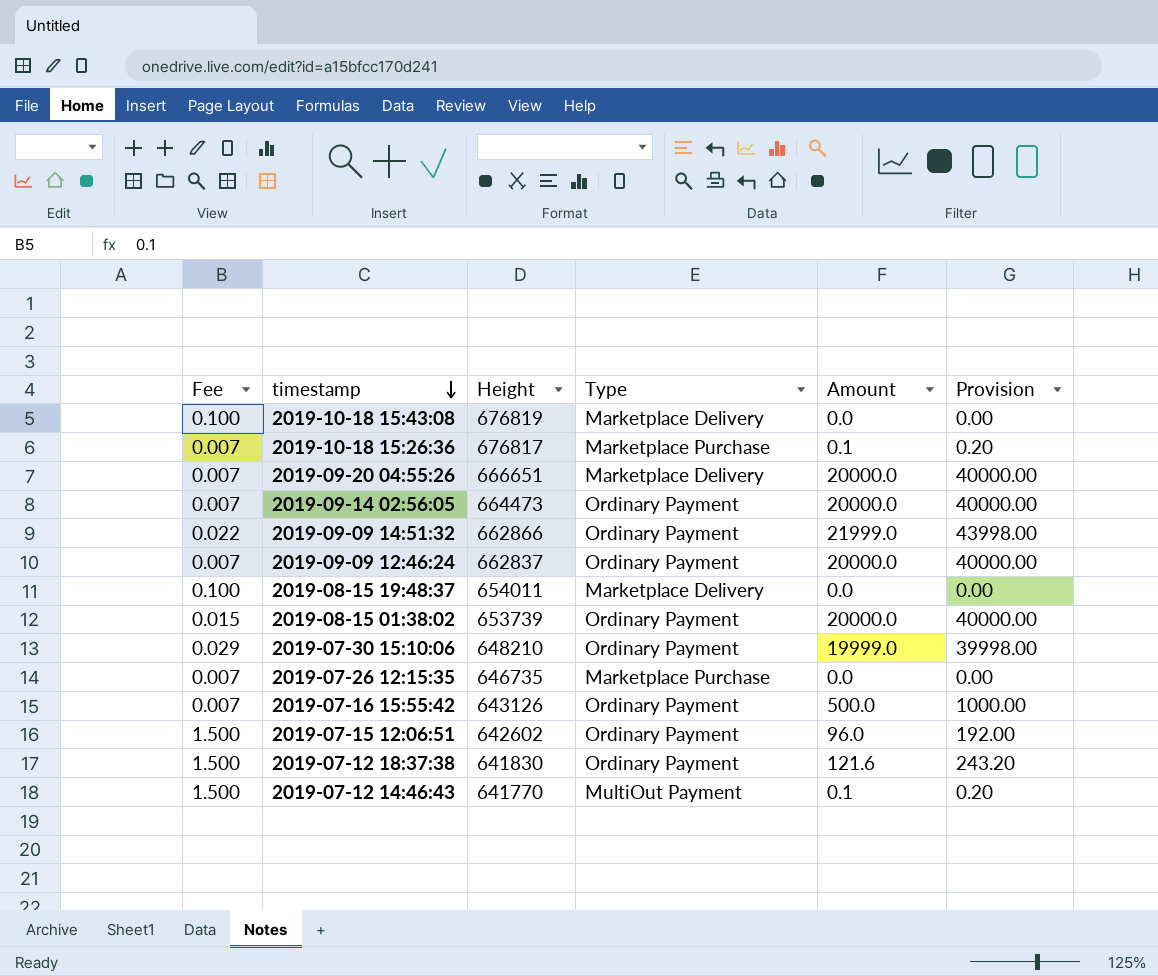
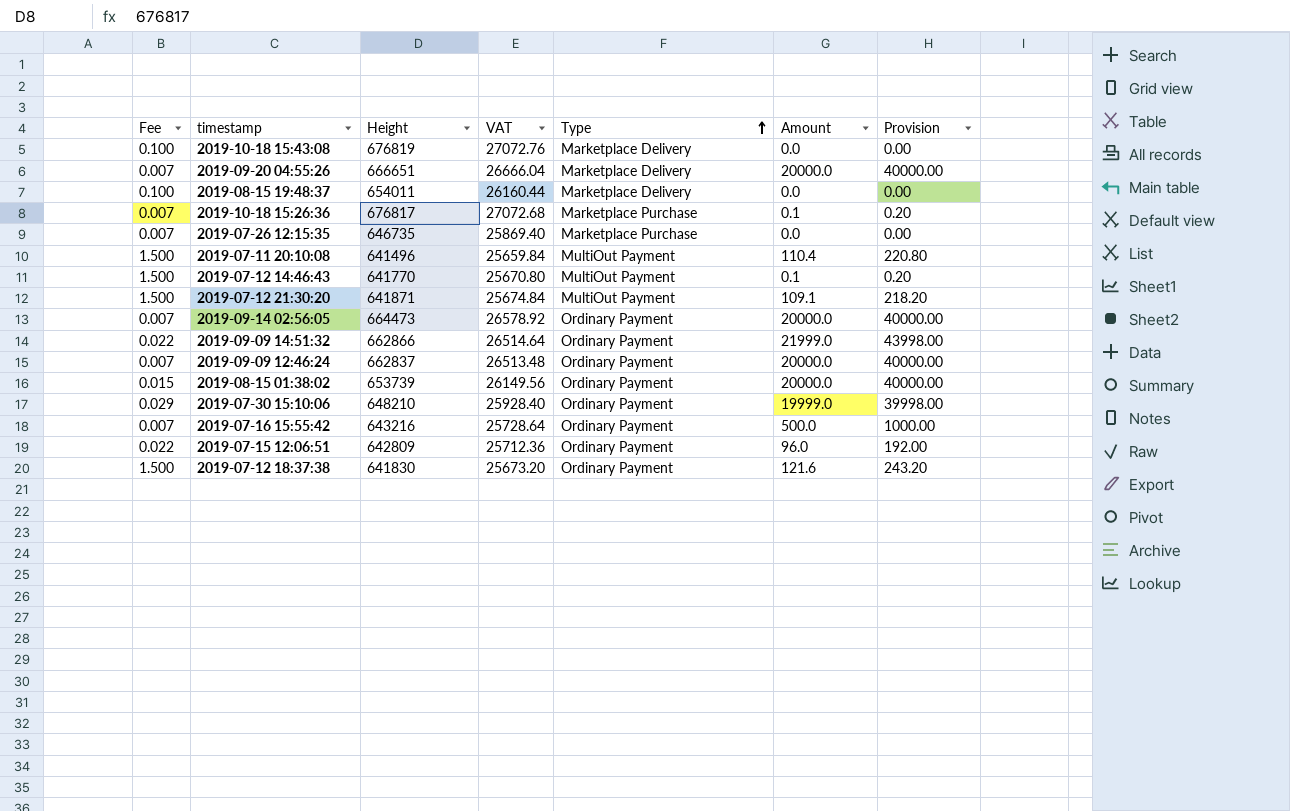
row order: timestamp descending -> Type ascending
column VAT | formula: none -> [Height] * 0.04
row 2019-07-11 20:10:08: none -> 1.500 | 641496 | 25659.84 | MultiOut Payment | 110.4 | 220.80
row 2019-07-12 21:30:20: none -> 1.500 | 641871 | 25674.84 | MultiOut Payment | 109.1 | 218.20
2019-07-16 15:55:42 | Height: 643126 -> 643216
2019-07-15 12:06:51 | Fee: 1.500 -> 0.022
2019-07-15 12:06:51 | Height: 642602 -> 642809

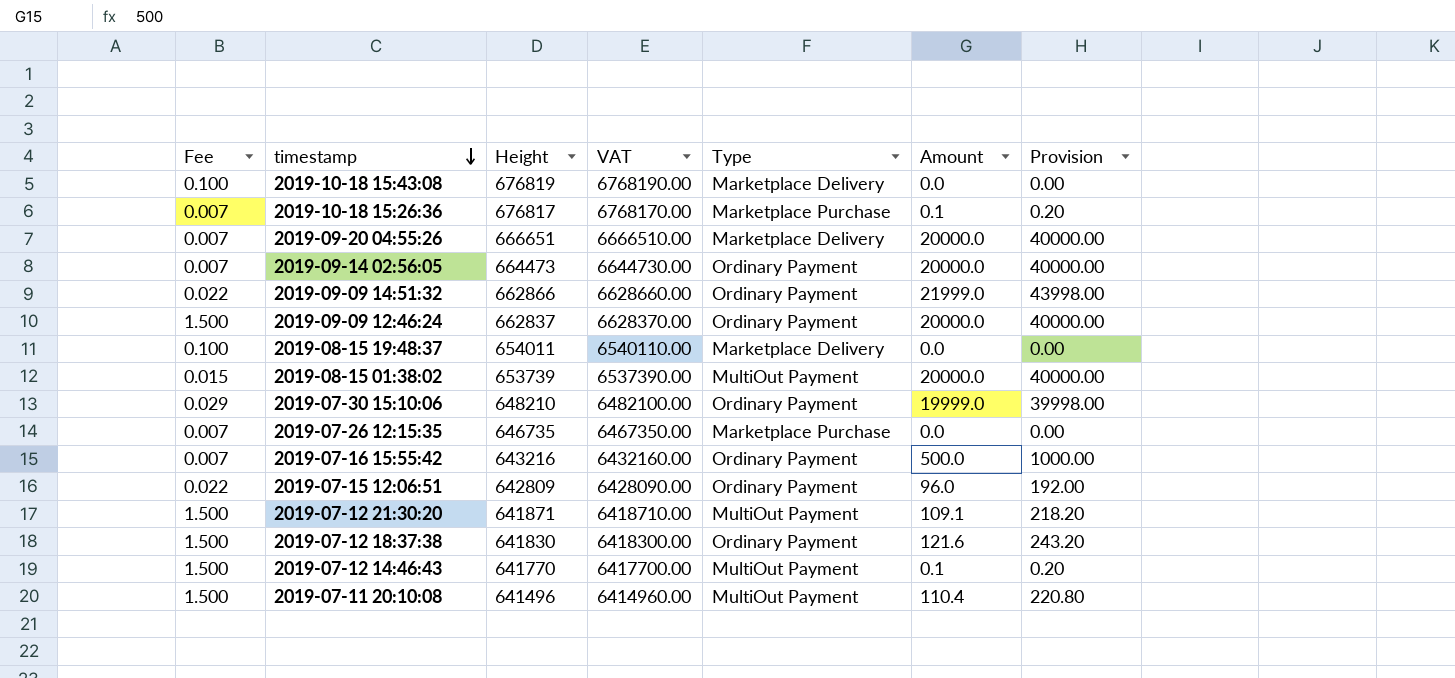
row order: Type ascending -> timestamp descending
column VAT | formula: [Height] * 0.04 -> [Height] * 10
2019-09-09 12:46:24 | Fee: 0.007 -> 1.500
2019-08-15 01:38:02 | Type: Ordinary Payment -> MultiOut Payment

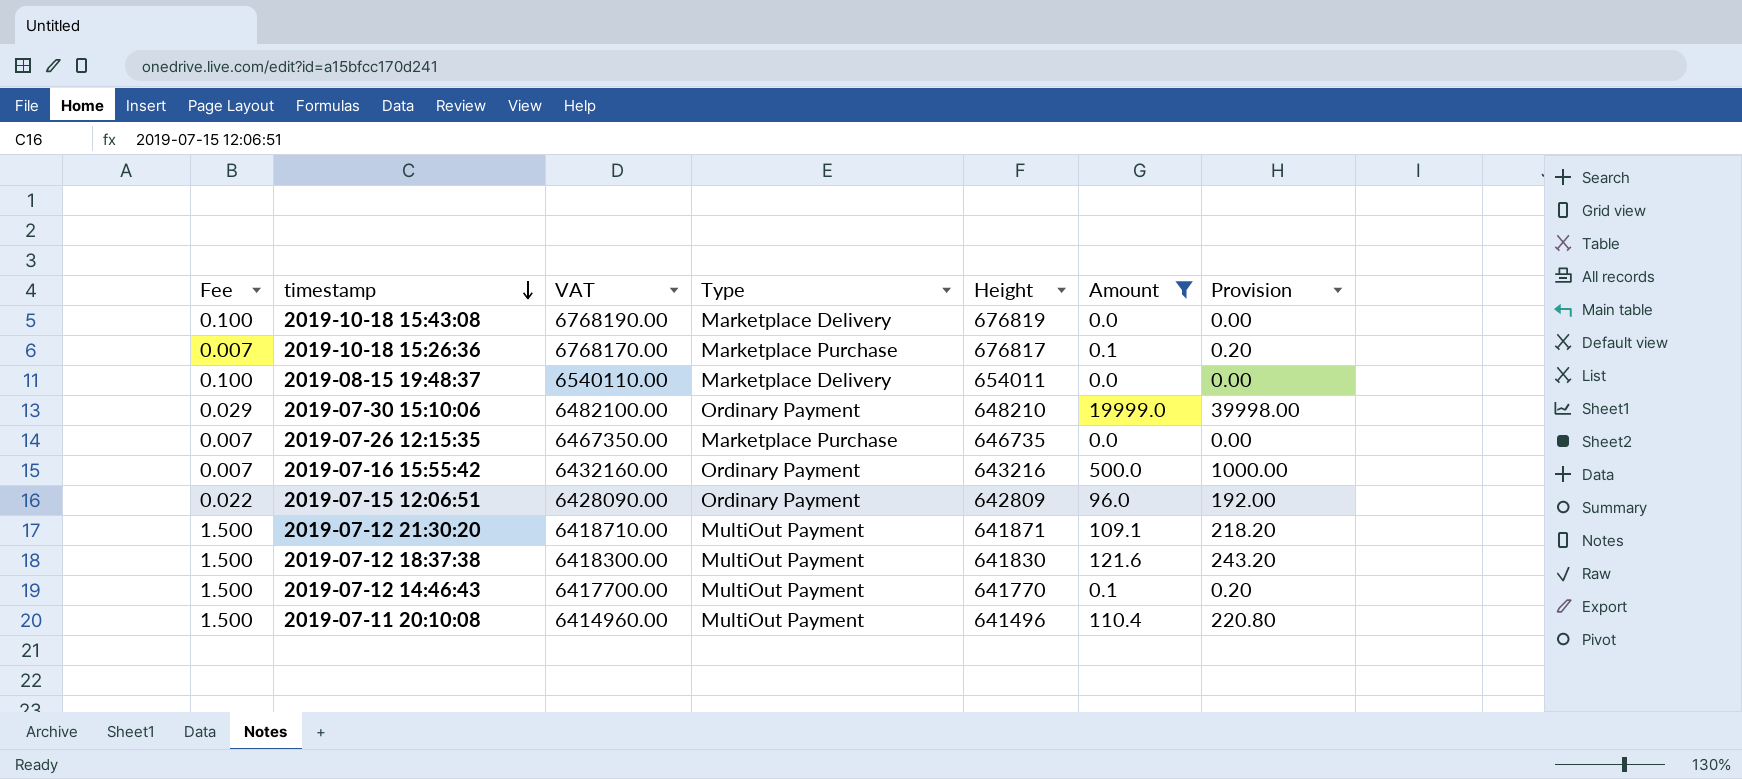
filter: none -> Amount <= 19999.0
column Height | position: 3 -> 5
2019-07-12 18:37:38 | Type: Ordinary Payment -> MultiOut Payment

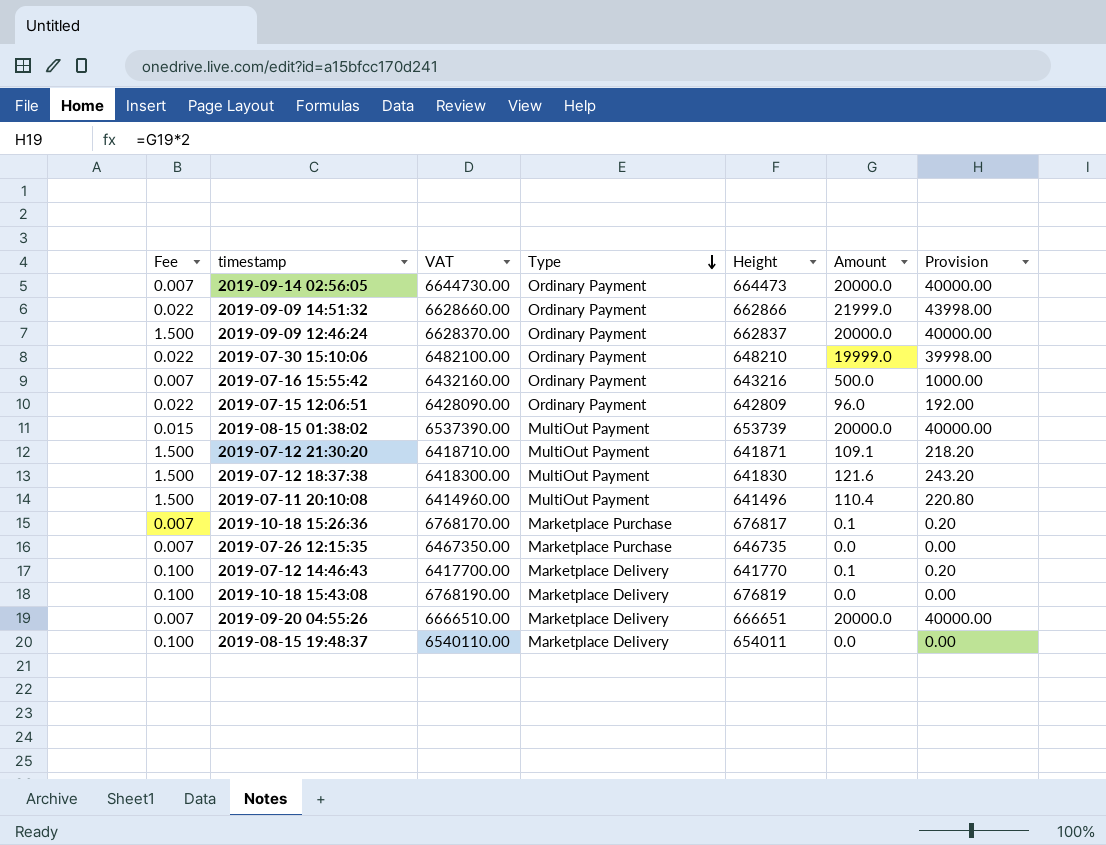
filter: Amount <= 19999.0 -> none
row order: timestamp descending -> Type descending
2019-07-30 15:10:06 | Fee: 0.029 -> 0.022
2019-07-12 14:46:43 | Fee: 1.500 -> 0.100
2019-07-12 14:46:43 | Type: MultiOut Payment -> Marketplace Delivery

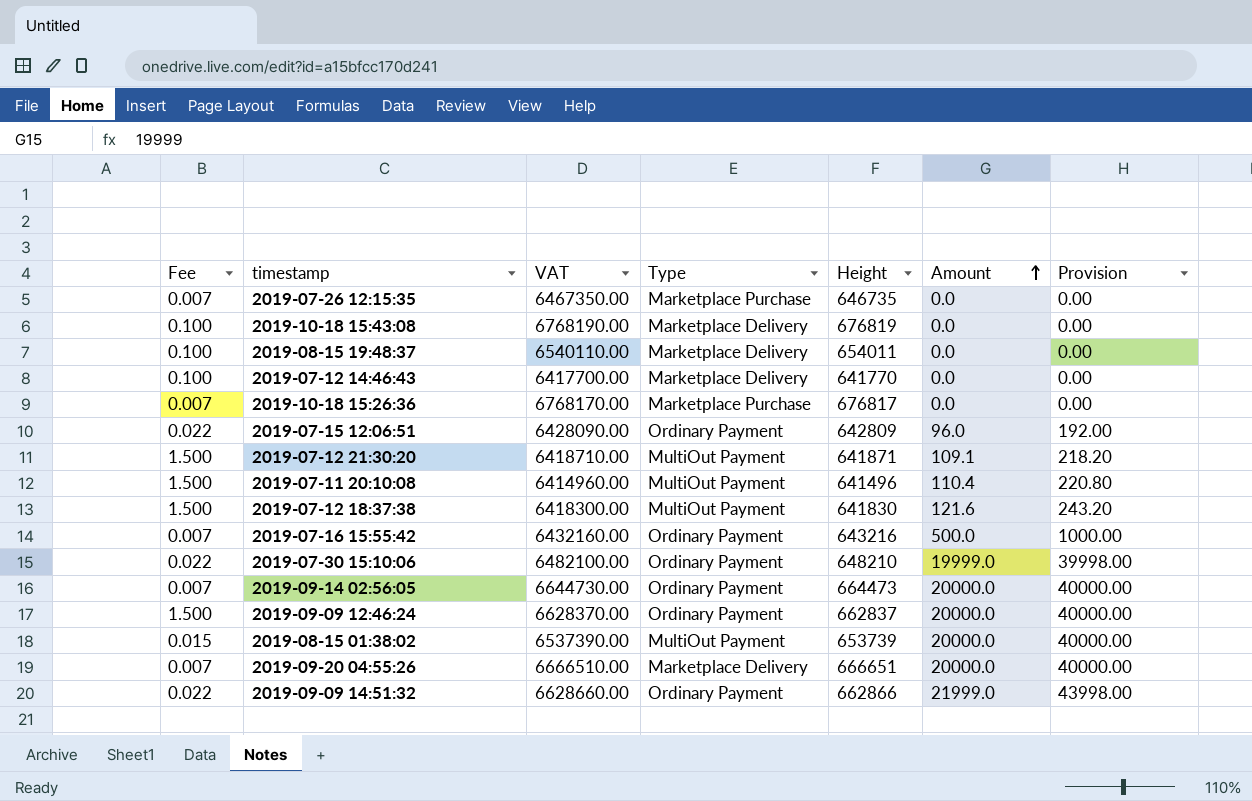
row order: Type descending -> Amount ascending
2019-07-12 14:46:43 | Amount: 0.1 -> 0.0
2019-07-12 14:46:43 | Provision: 0.20 -> 0.00
2019-10-18 15:26:36 | Amount: 0.1 -> 0.0
2019-10-18 15:26:36 | Provision: 0.20 -> 0.00

